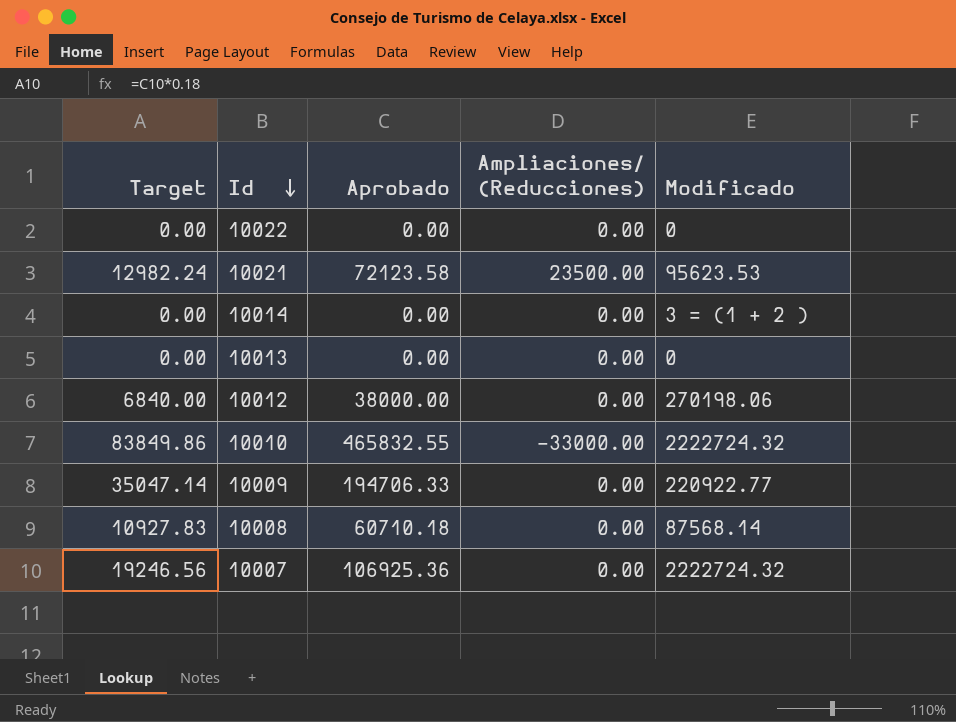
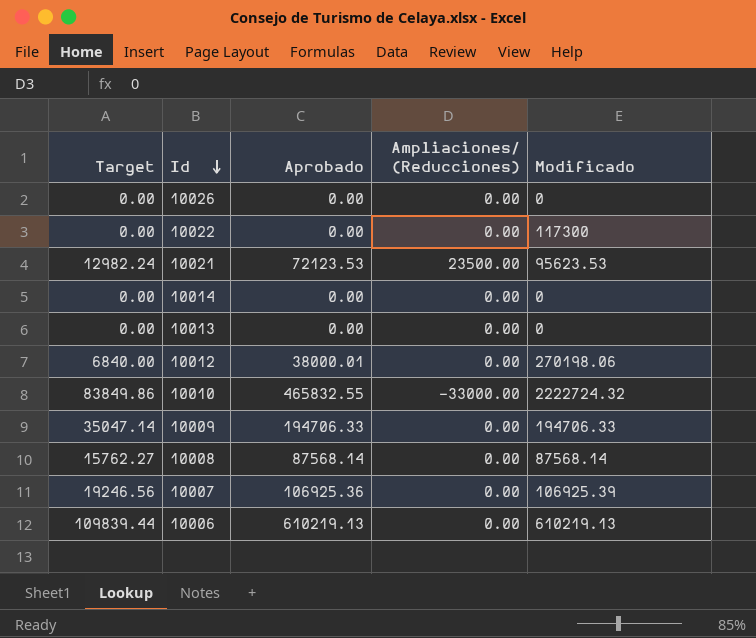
row 10026: none -> 0.00 | 0.00 | 0.00 | 0
10022 | Modificado: 0 -> 117300
10021 | Aprobado: 72123.58 -> 72123.53
10014 | Modificado: 3 = (1 + 2 ) -> 0
10012 | Aprobado: 38000.00 -> 38000.01
10009 | Modificado: 220922.77 -> 194706.33
10008 | Target: 10927.83 -> 15762.27
10008 | Aprobado: 60710.18 -> 87568.14
10007 | Modificado: 2222724.32 -> 106925.39
row 10006: none -> 109839.44 | 610219.13 | 0.00 | 610219.13

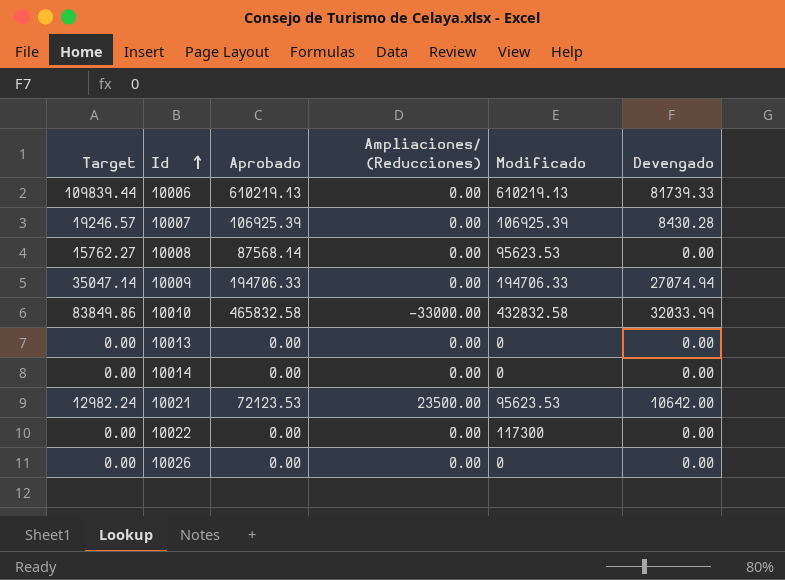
row order: Id descending -> Id ascending
column Devengado | position: none -> 6
row 10012: 6840.00 | 38000.01 | 0.00 | 270198.06 -> none
10007 | Target: 19246.56 -> 19246.57
10007 | Aprobado: 106925.36 -> 106925.39
10008 | Modificado: 87568.14 -> 95623.53
10010 | Aprobado: 465832.55 -> 465832.58
10010 | Modificado: 2222724.32 -> 432832.58

